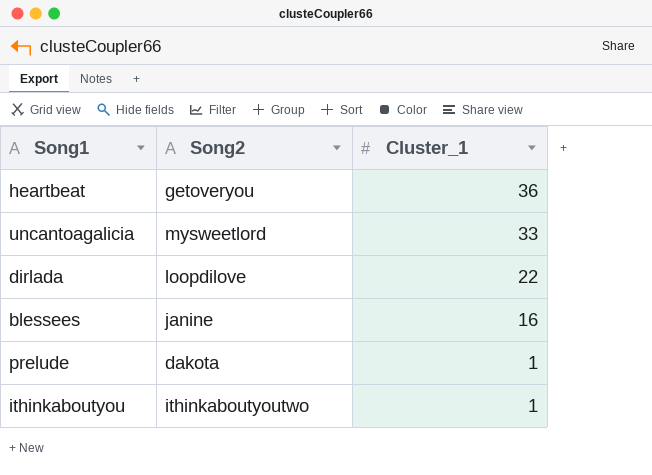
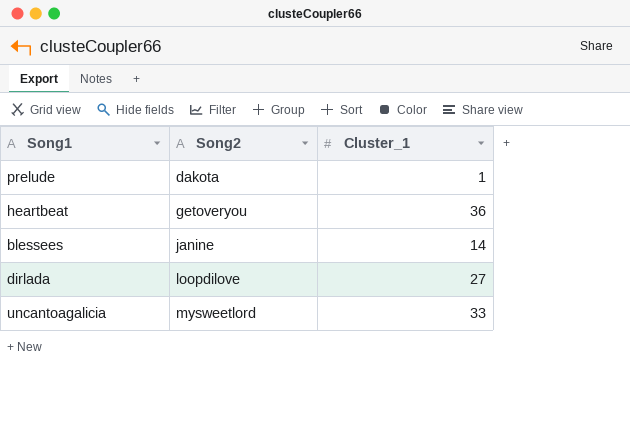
row order: Cluster_1 descending -> Song2 ascending
row ithinkaboutyou: ithinkaboutyoutwo | 1 -> none
blessees | Cluster_1: 16 -> 14
dirlada | Cluster_1: 22 -> 27

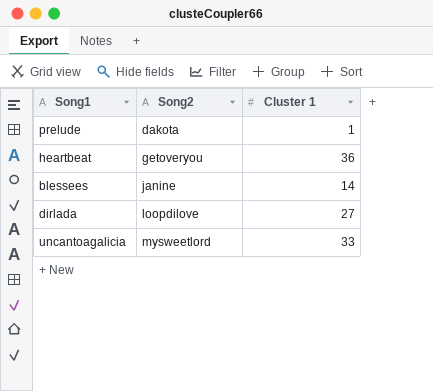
column name: Cluster_1 -> Cluster 1

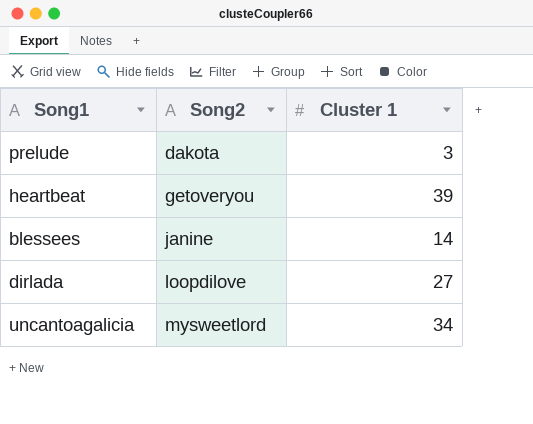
prelude | Cluster 1: 1 -> 3
heartbeat | Cluster 1: 36 -> 39
uncantoagalicia | Cluster 1: 33 -> 34

